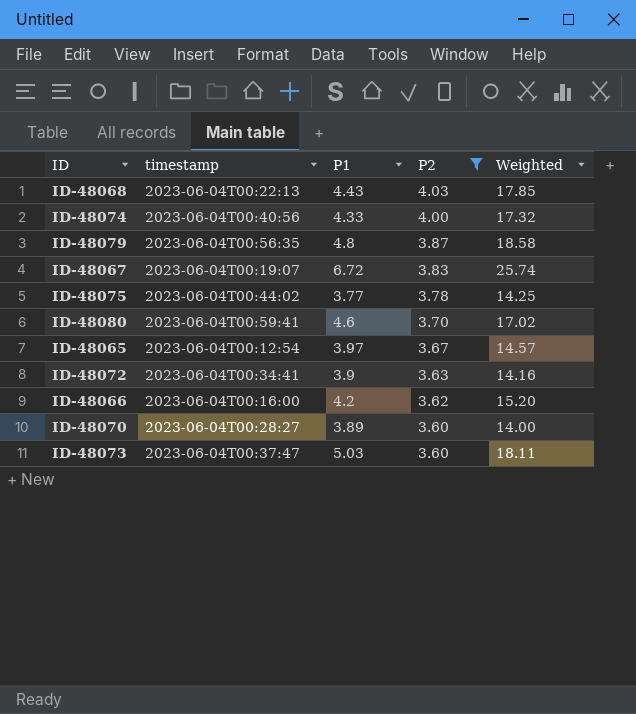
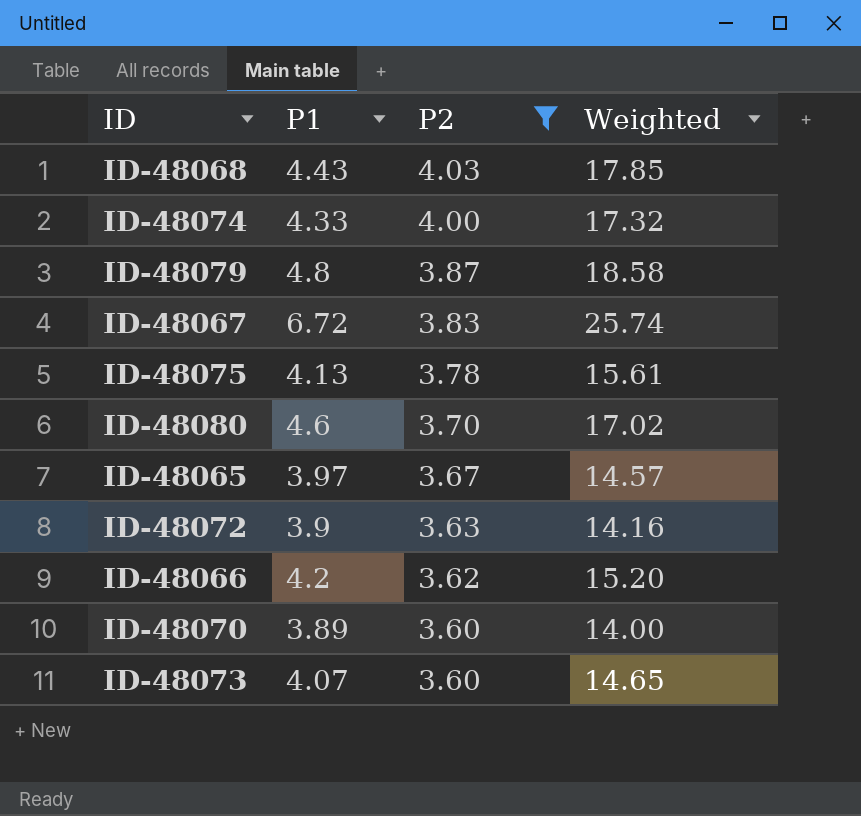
column timestamp | position: 2 -> none
ID-48075 | P1: 3.77 -> 4.13
ID-48075 | Weighted: 14.25 -> 15.61
ID-48073 | P1: 5.03 -> 4.07
ID-48073 | Weighted: 18.11 -> 14.65

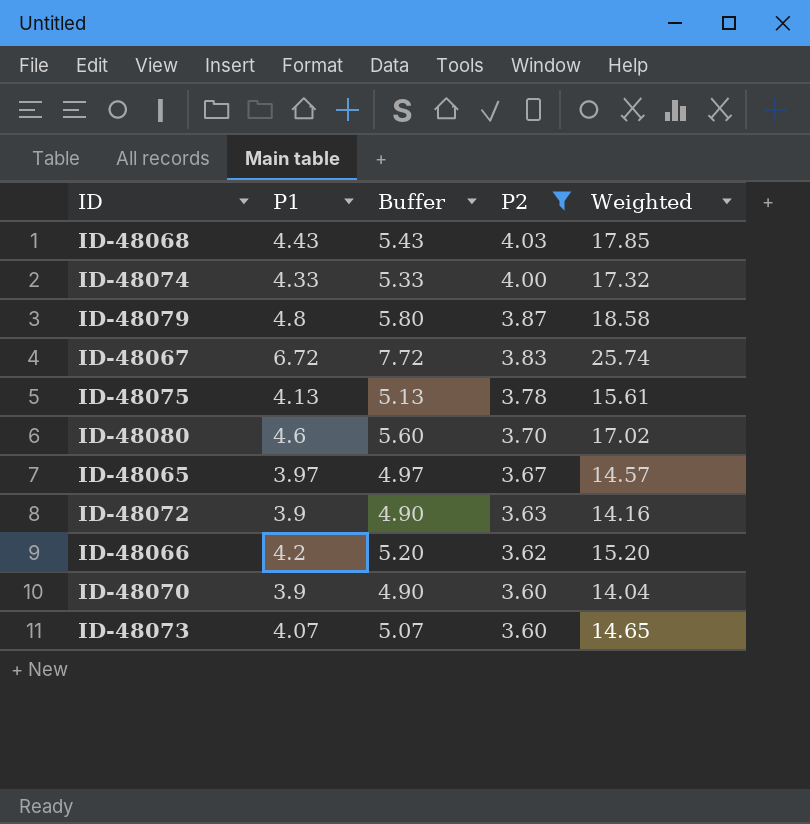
column Buffer | formula: none -> [P1] + 1
ID-48070 | P1: 3.89 -> 3.9
ID-48070 | Weighted: 14.00 -> 14.04

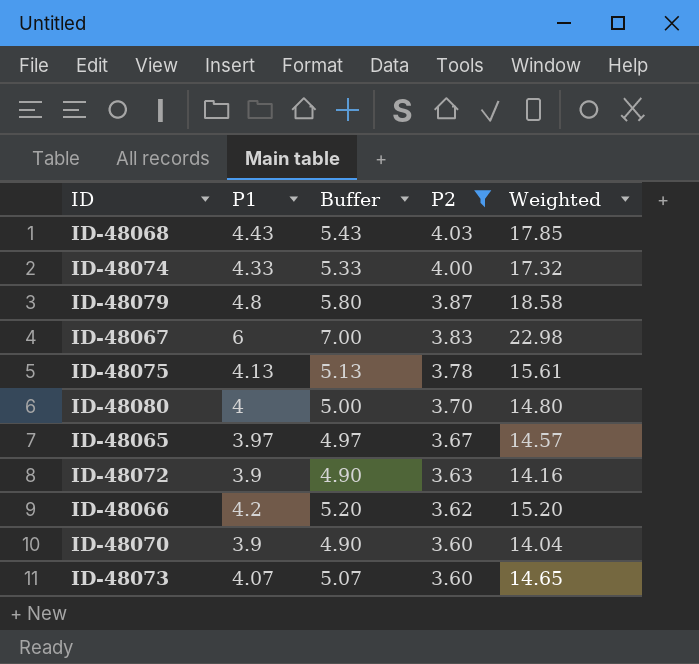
ID-48067 | P1: 6.72 -> 6
ID-48067 | Buffer: 7.72 -> 7.00
ID-48067 | Weighted: 25.74 -> 22.98
ID-48080 | P1: 4.6 -> 4
ID-48080 | Buffer: 5.60 -> 5.00
ID-48080 | Weighted: 17.02 -> 14.80

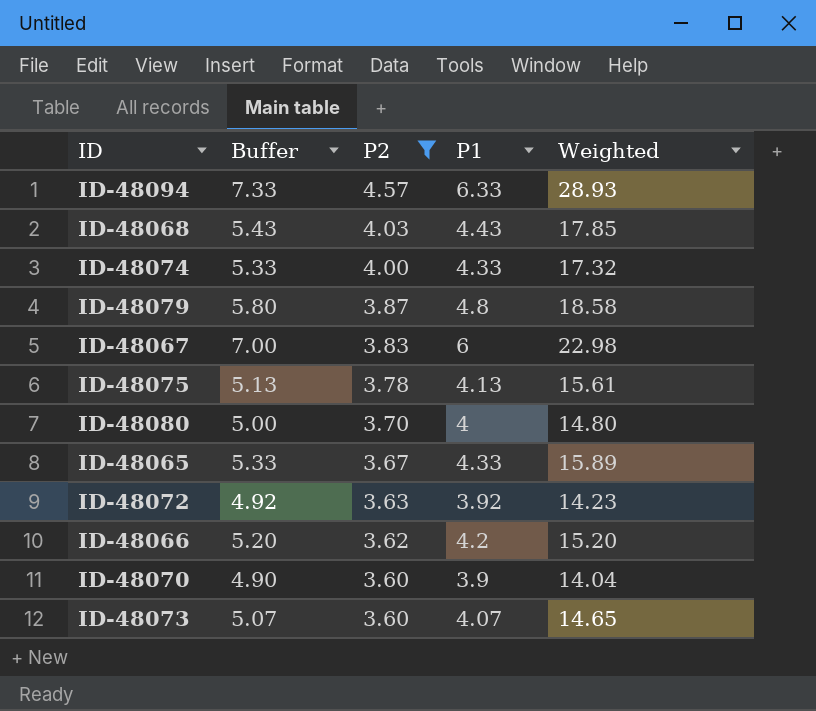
column P1 | position: 2 -> 4
row ID-48094: none -> 7.33 | 4.57 | 6.33 | 28.93
ID-48065 | Buffer: 4.97 -> 5.33
ID-48065 | P1: 3.97 -> 4.33
ID-48065 | Weighted: 14.57 -> 15.89
ID-48072 | Buffer: 4.90 -> 4.92
ID-48072 | P1: 3.9 -> 3.92
ID-48072 | Weighted: 14.16 -> 14.23

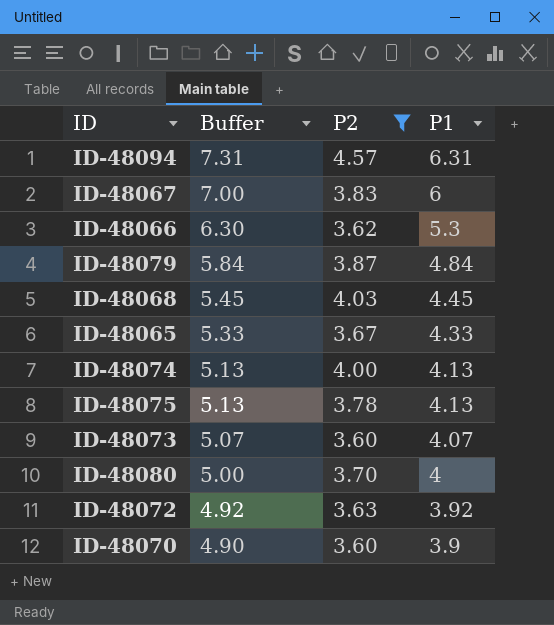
row order: P2 descending -> Buffer descending
column Weighted | formula: [P2] * [P1] -> none
ID-48094 | Buffer: 7.33 -> 7.31
ID-48094 | P1: 6.33 -> 6.31
ID-48066 | Buffer: 5.20 -> 6.30
ID-48066 | P1: 4.2 -> 5.3
ID-48079 | Buffer: 5.80 -> 5.84
ID-48079 | P1: 4.8 -> 4.84
ID-48068 | Buffer: 5.43 -> 5.45
ID-48068 | P1: 4.43 -> 4.45
ID-48074 | Buffer: 5.33 -> 5.13
ID-48074 | P1: 4.33 -> 4.13

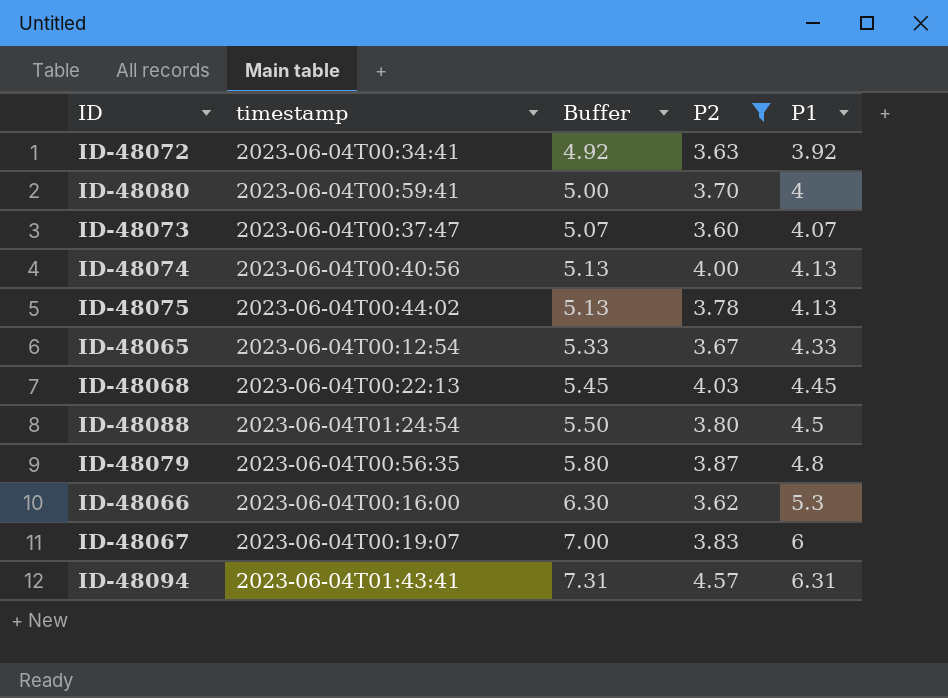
row order: Buffer descending -> Buffer ascending
column timestamp | position: none -> 2
row ID-48070: 4.90 | 3.60 | 3.9 -> none
row ID-48088: none -> 2023-06-04T01:24:54 | 5.50 | 3.80 | 4.5
ID-48079 | Buffer: 5.84 -> 5.80
ID-48079 | P1: 4.84 -> 4.8

